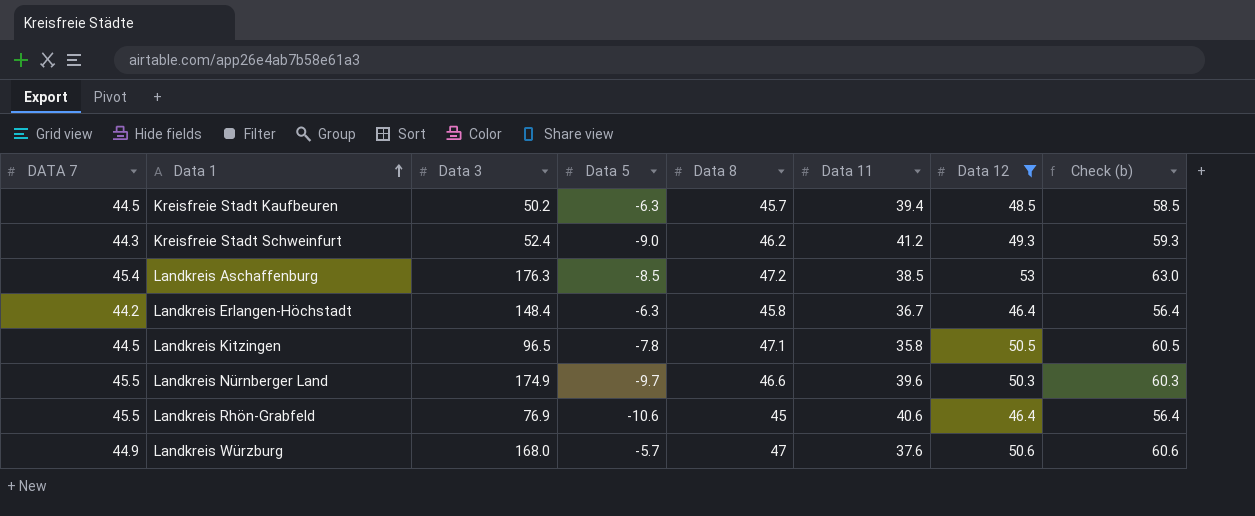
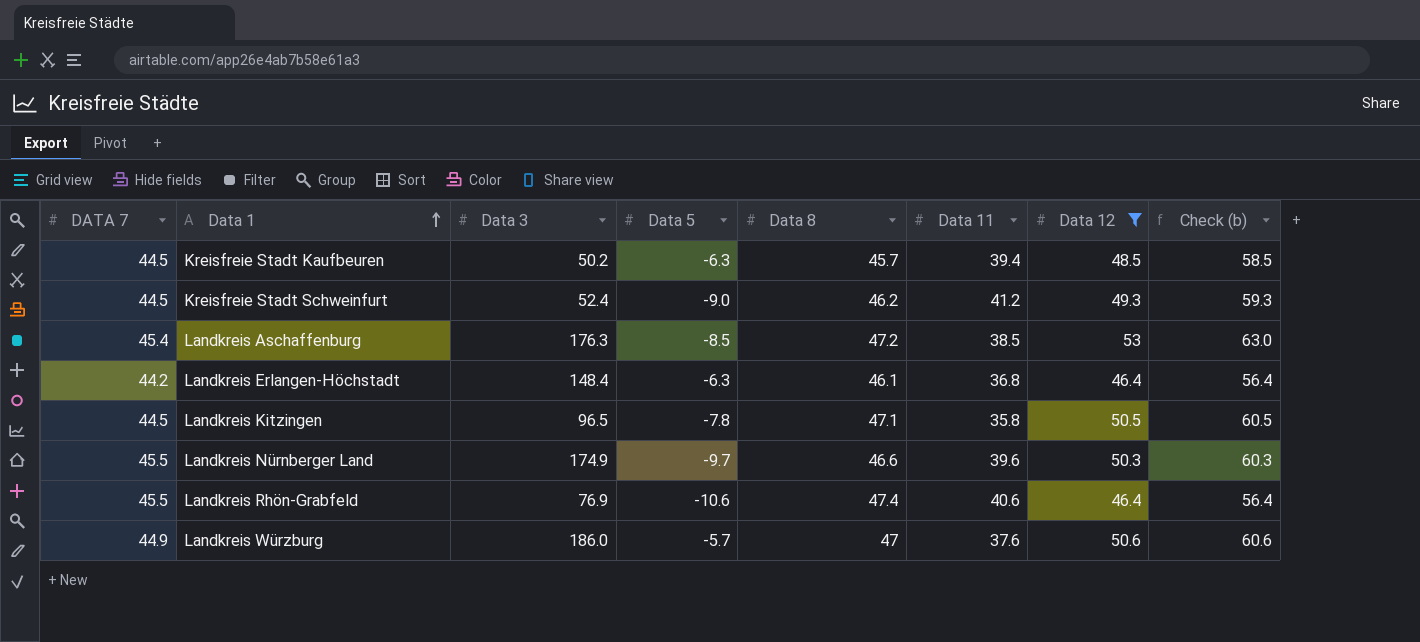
Kreisfreie Stadt Schweinfurt | DATA 7: 44.3 -> 44.5
Landkreis Erlangen-Höchstadt | Data 8: 45.8 -> 46.1
Landkreis Erlangen-Höchstadt | Data 11: 36.7 -> 36.8
Landkreis Rhön-Grabfeld | Data 8: 45 -> 47.4
Landkreis Würzburg | Data 3: 168.0 -> 186.0

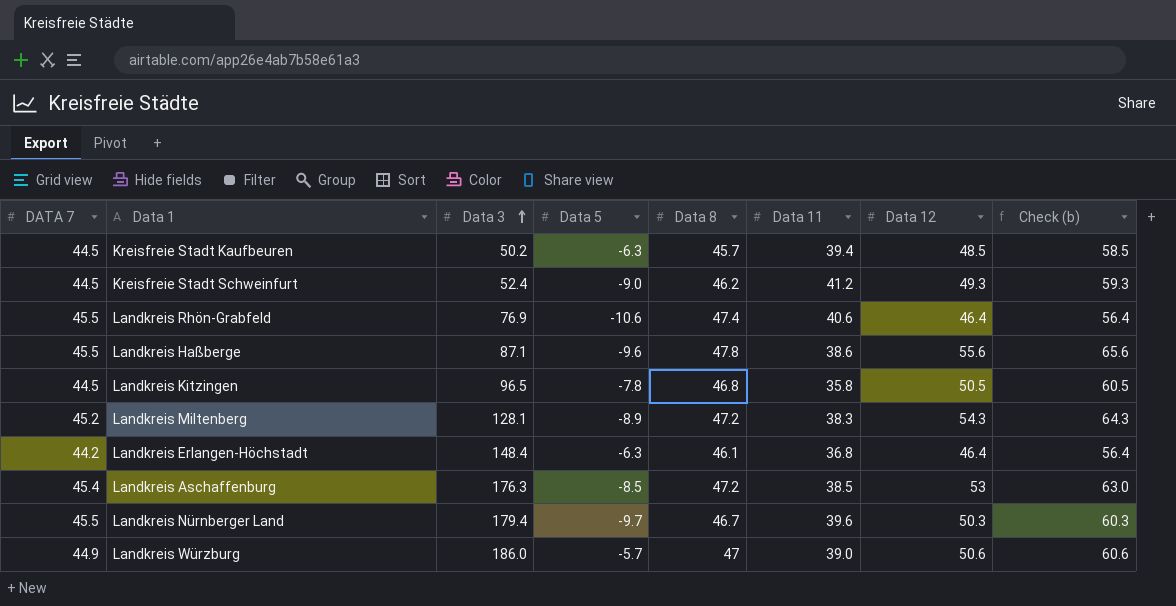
filter: Data 12 <= 53 -> none
row order: Data 1 ascending -> Data 3 ascending
Landkreis Kitzingen | Data 8: 47.1 -> 46.8
Landkreis Nürnberger Land | Data 3: 174.9 -> 179.4
Landkreis Nürnberger Land | Data 8: 46.6 -> 46.7
Landkreis Würzburg | Data 11: 37.6 -> 39.0

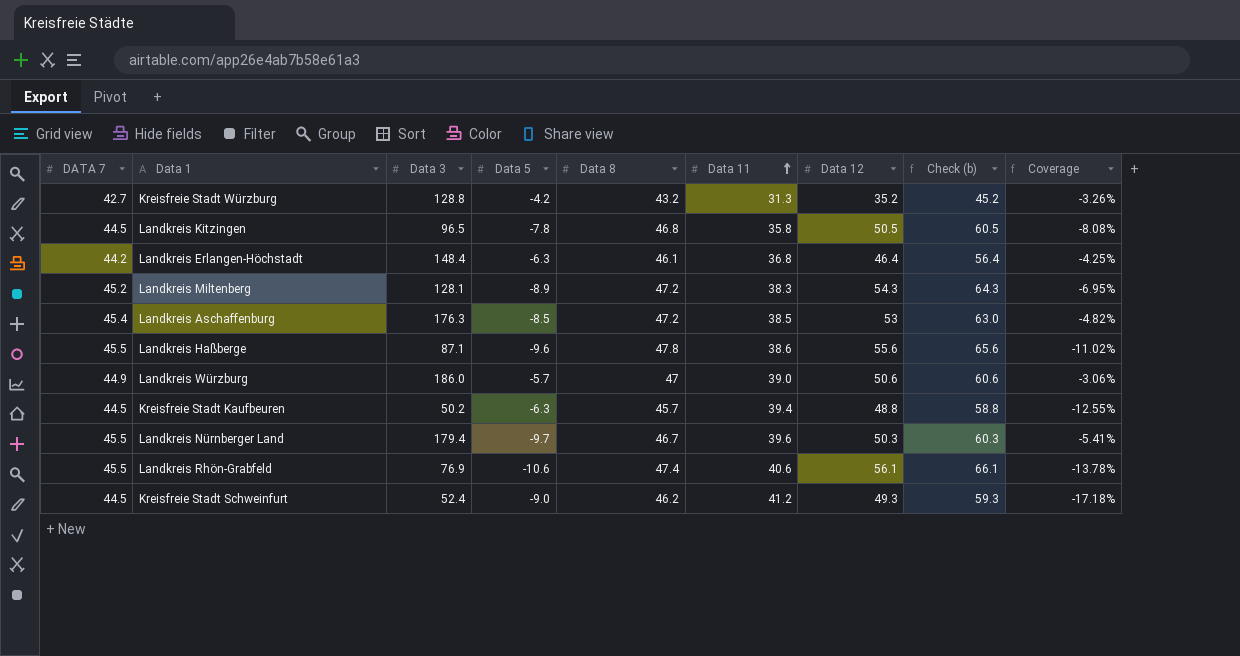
row order: Data 3 ascending -> Data 11 ascending
column Coverage | formula: none -> [Data 5] / [Data 3]
row Kreisfreie Stadt Würzburg: none -> 42.7 | 128.8 | -4.2 | 43.2 | 31.3 | 35.2 | 45.2 | -3.26%
Kreisfreie Stadt Kaufbeuren | Data 12: 48.5 -> 48.8
Kreisfreie Stadt Kaufbeuren | Check (b): 58.5 -> 58.8
Landkreis Rhön-Grabfeld | Data 12: 46.4 -> 56.1
Landkreis Rhön-Grabfeld | Check (b): 56.4 -> 66.1

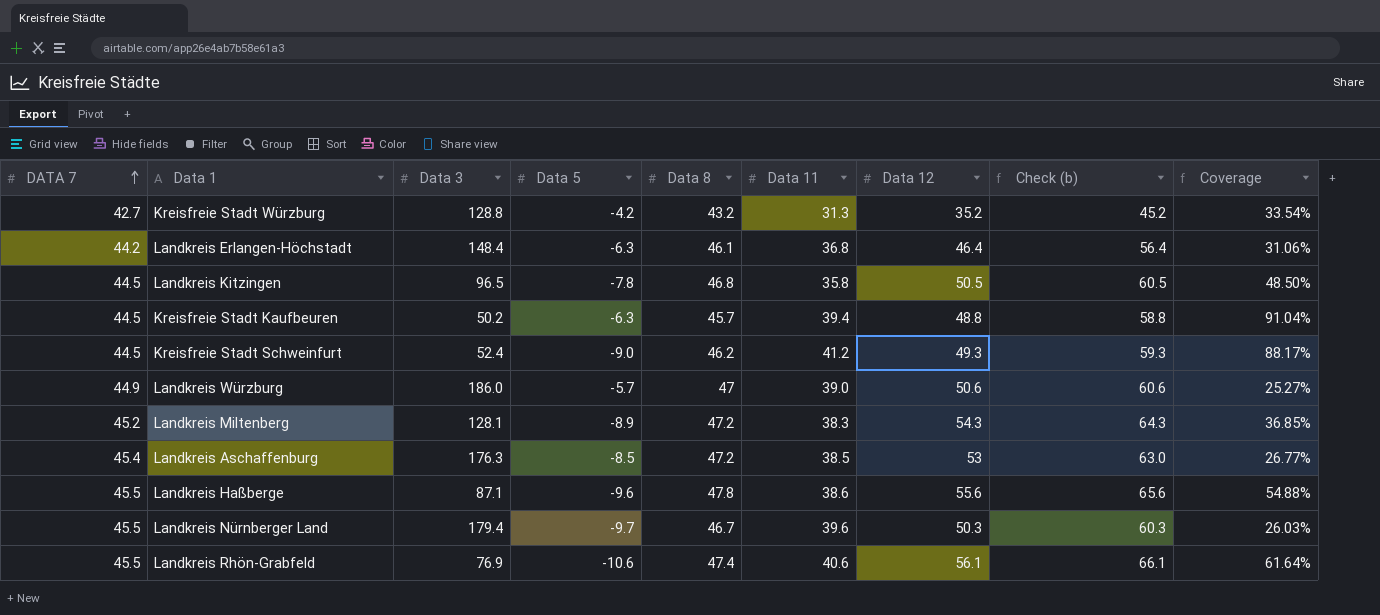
row order: Data 11 ascending -> DATA 7 ascending
column Coverage | formula: [Data 5] / [Data 3] -> [Data 8] / [Data 3]

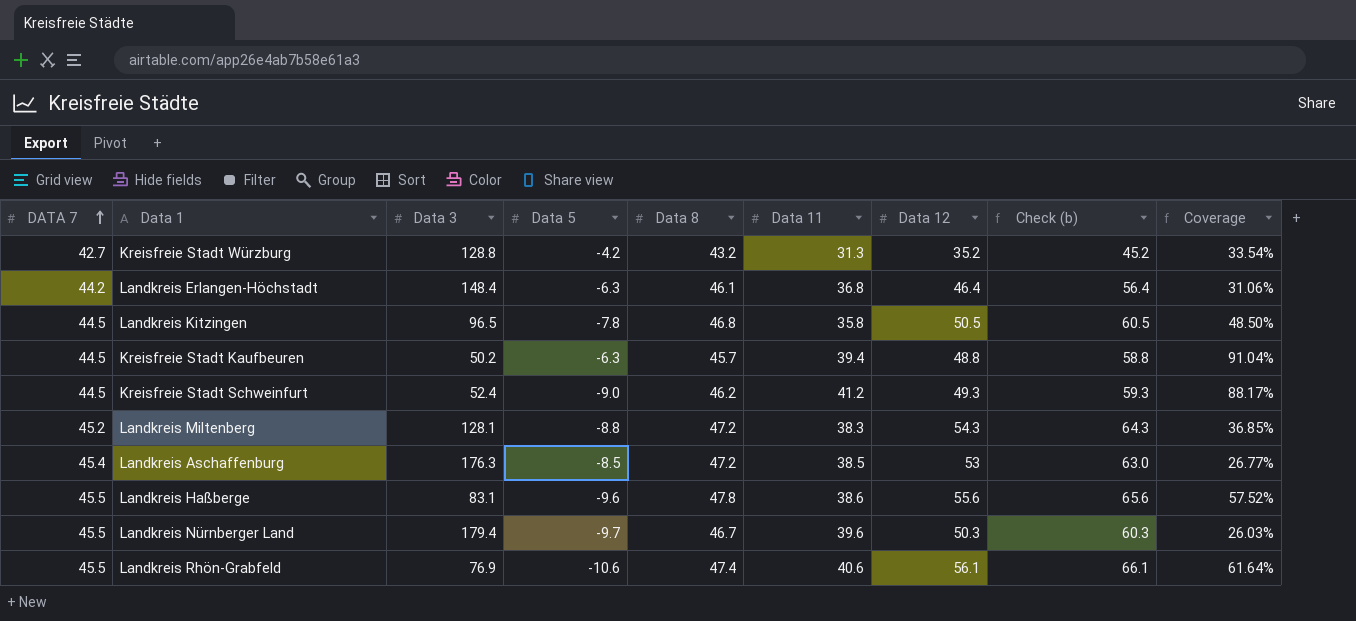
row Landkreis Würzburg: 44.9 | 186.0 | -5.7 | 47 | 39.0 | 50.6 | 60.6 | 25.27% -> none
Landkreis Miltenberg | Data 5: -8.9 -> -8.8
Landkreis Haßberge | Data 3: 87.1 -> 83.1
Landkreis Haßberge | Coverage: 54.88% -> 57.52%

